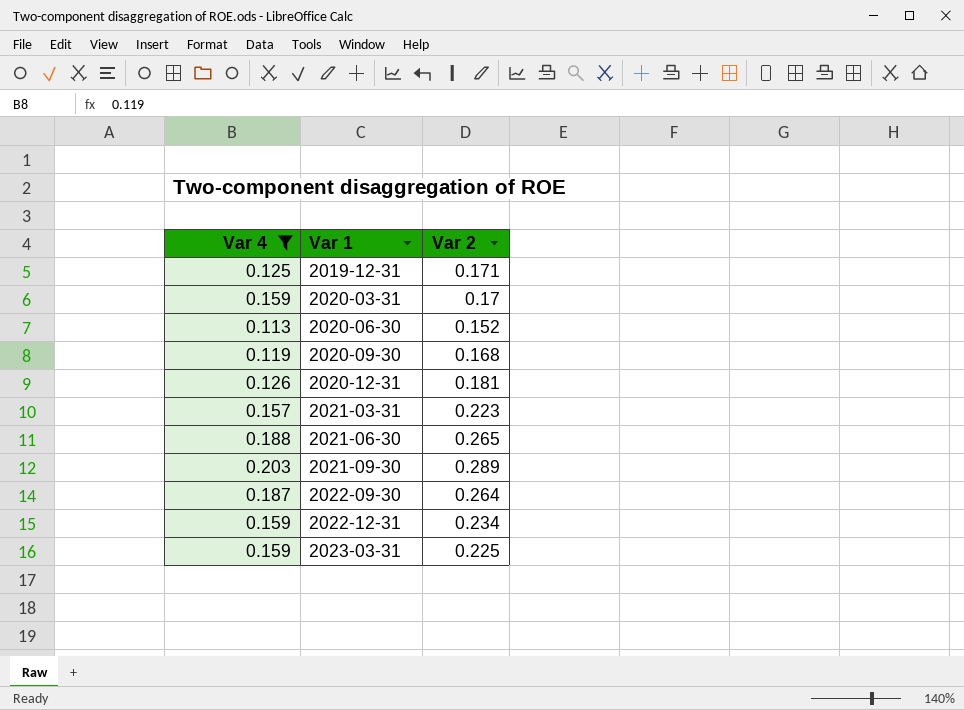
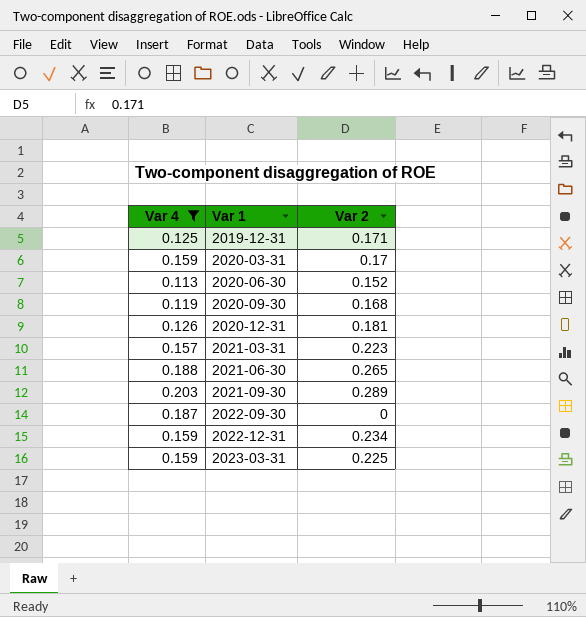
2022-09-30 | Var 2: 0.264 -> 0

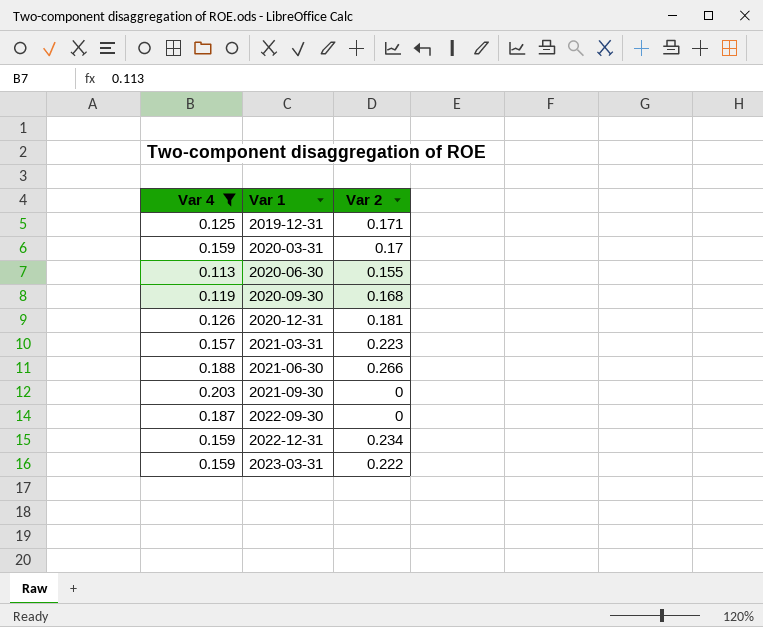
2020-06-30 | Var 2: 0.152 -> 0.155
2021-06-30 | Var 2: 0.265 -> 0.266
2021-09-30 | Var 2: 0.289 -> 0
2023-03-31 | Var 2: 0.225 -> 0.222

